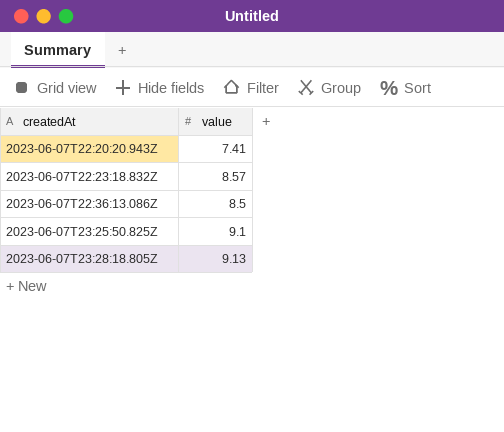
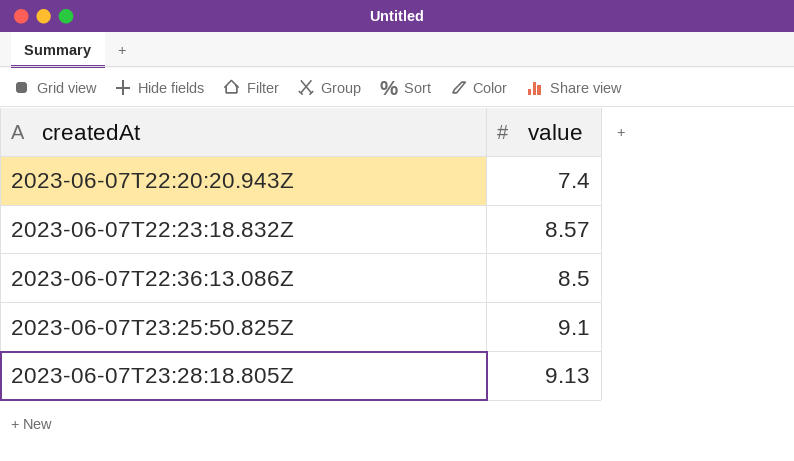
2023-06-07T22:20:20.943Z | value: 7.41 -> 7.4

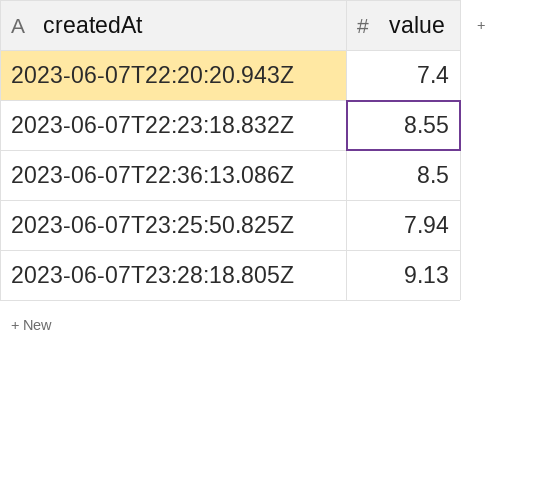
2023-06-07T22:23:18.832Z | value: 8.57 -> 8.55
2023-06-07T23:25:50.825Z | value: 9.1 -> 7.94

